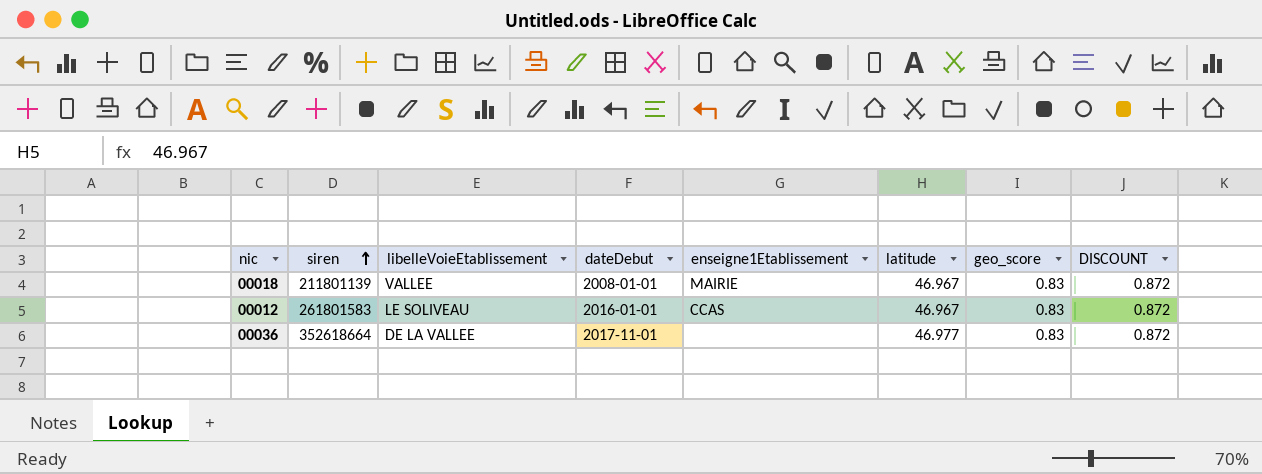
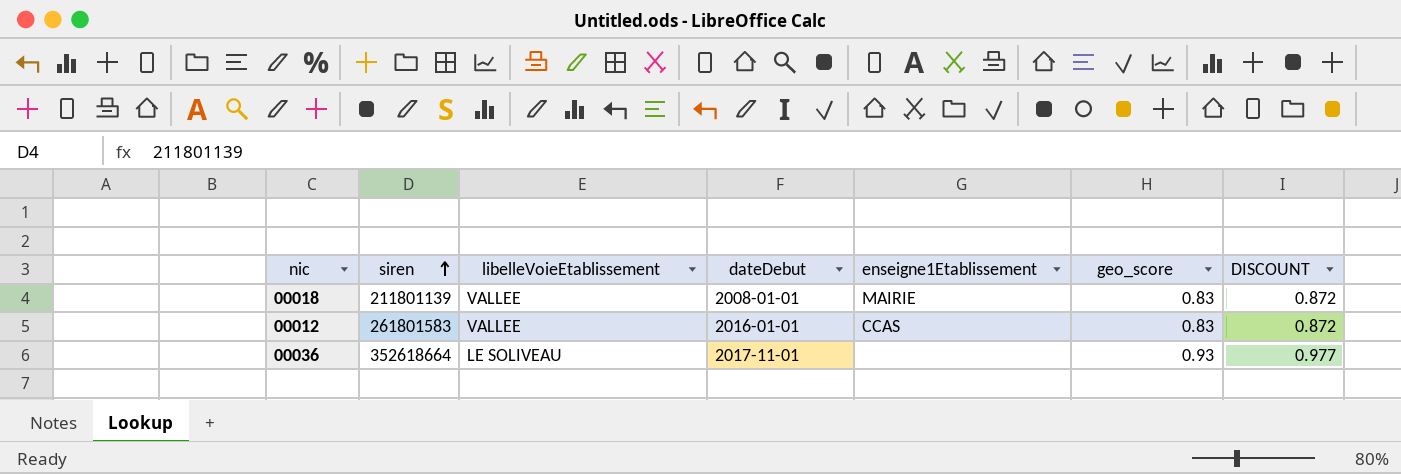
column latitude | position: 6 -> none
00012 | libelleVoieEtablissement: LE SOLIVEAU -> VALLEE
00036 | libelleVoieEtablissement: DE LA VALLEE -> LE SOLIVEAU
00036 | geo_score: 0.83 -> 0.93
00036 | DISCOUNT: 0.872 -> 0.977

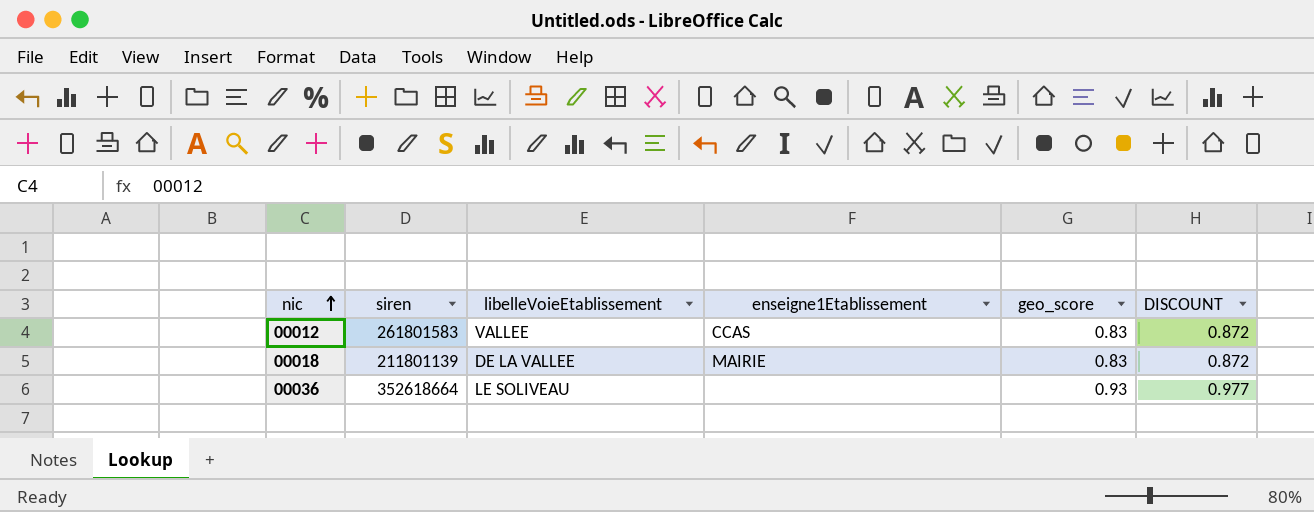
row order: siren ascending -> nic ascending
column dateDebut | position: 4 -> none
00018 | libelleVoieEtablissement: VALLEE -> DE LA VALLEE

